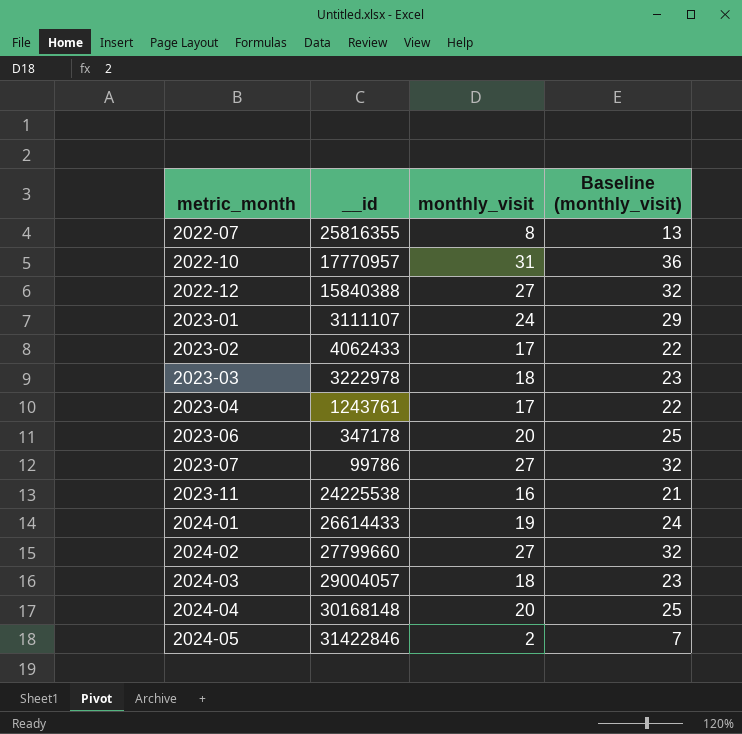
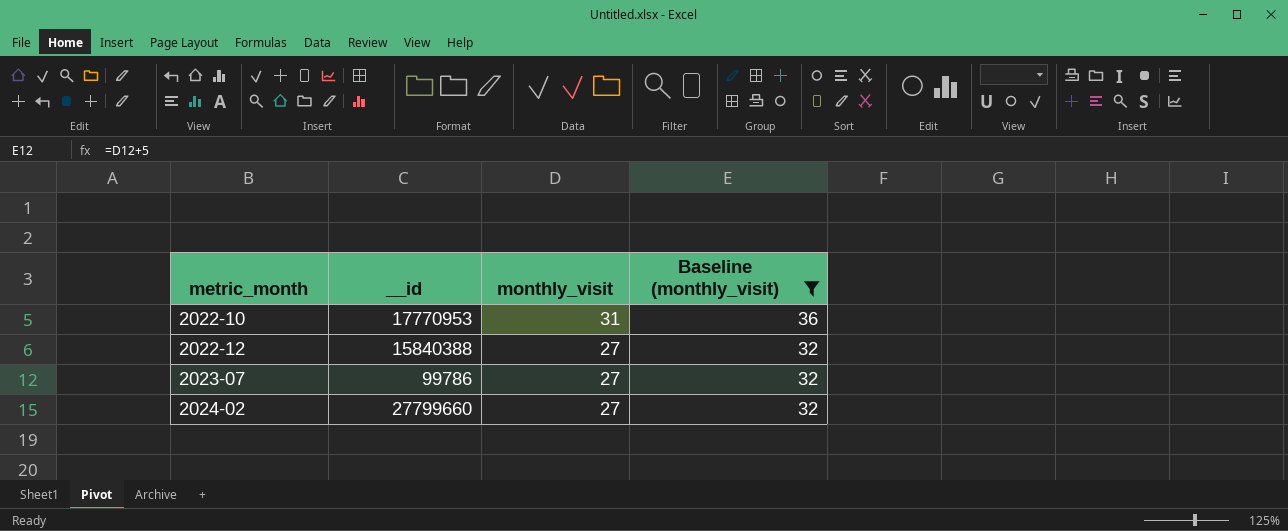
filter: none -> Baseline (monthly_visit) >= 32
2022-10 | __id: 17770957 -> 17770953

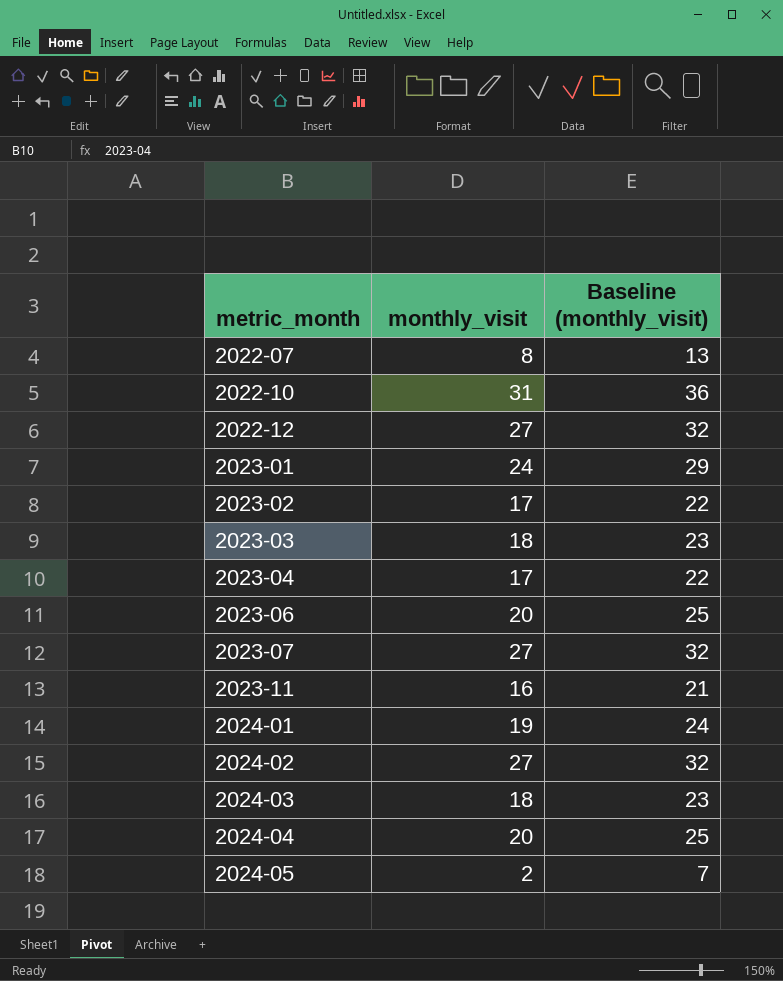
filter: Baseline (monthly_visit) >= 32 -> none
column __id | position: 2 -> none

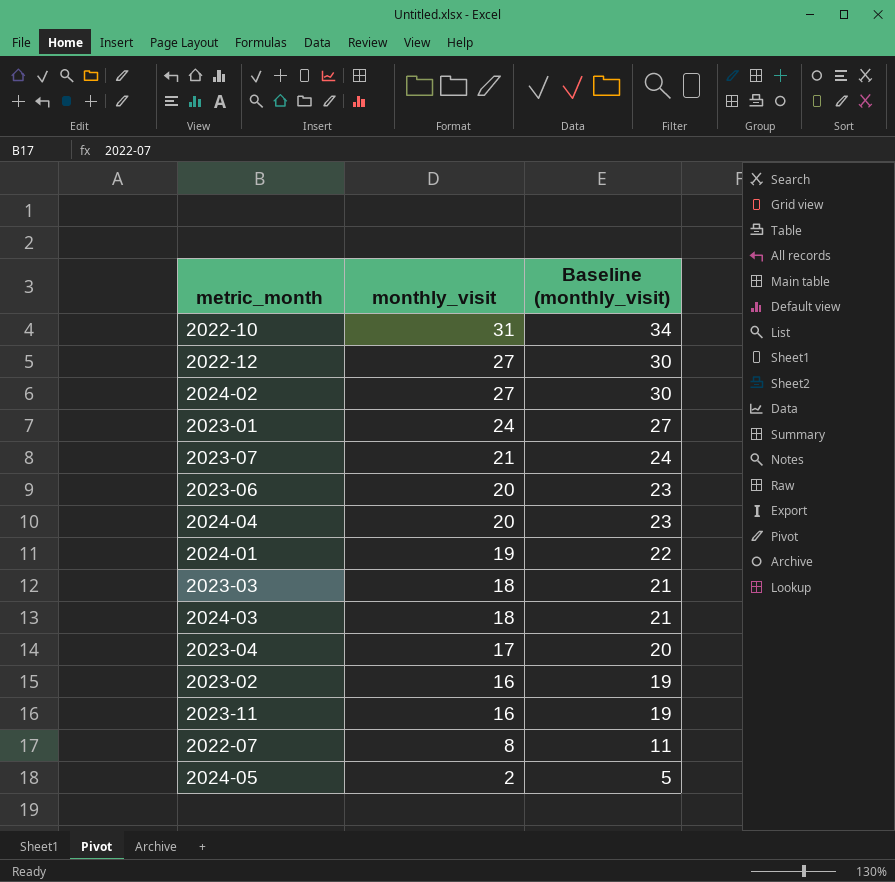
row order: metric_month ascending -> monthly_visit descending
column Baseline (monthly_visit) | formula: [monthly_visit] + 5 -> [monthly_visit] + 3
2023-07 | monthly_visit: 27 -> 21
2023-02 | monthly_visit: 17 -> 16

